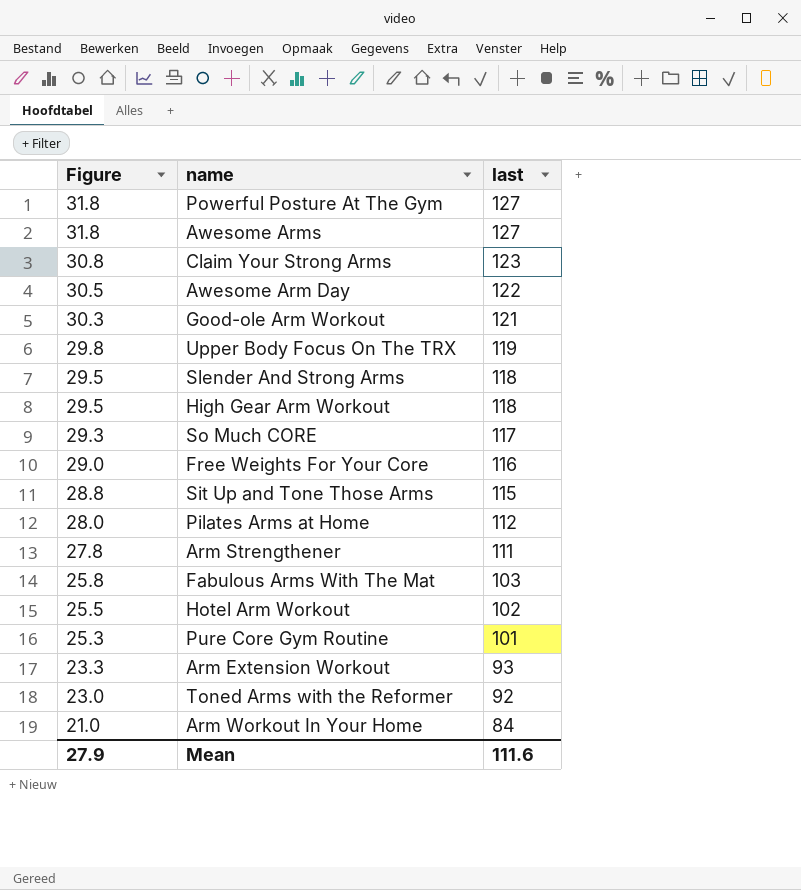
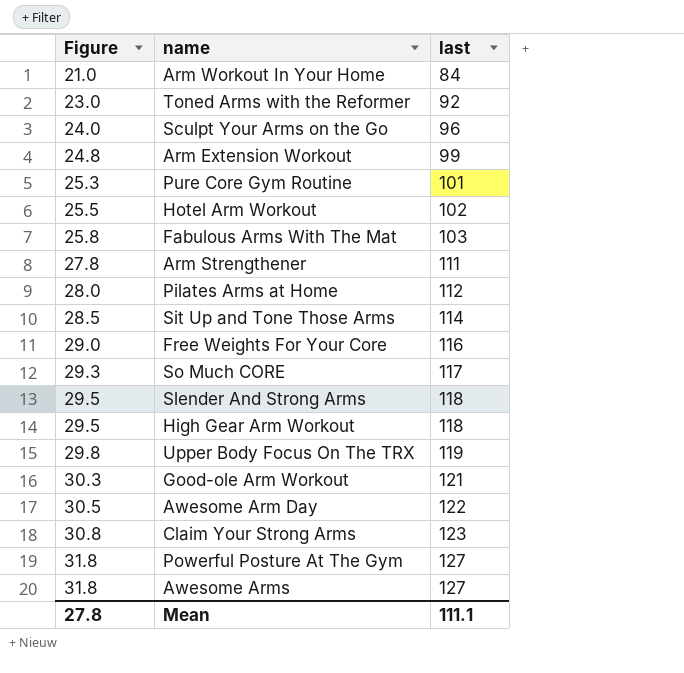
row order: Figure descending -> Figure ascending
row Sculpt Your Arms on the Go: none -> 24.0 | 96
Arm Extension Workout | Figure: 23.3 -> 24.8
Arm Extension Workout | last: 93 -> 99
Sit Up and Tone Those Arms | Figure: 28.8 -> 28.5
Sit Up and Tone Those Arms | last: 115 -> 114
Mean | Figure: 27.9 -> 27.8
Mean | last: 111.6 -> 111.1

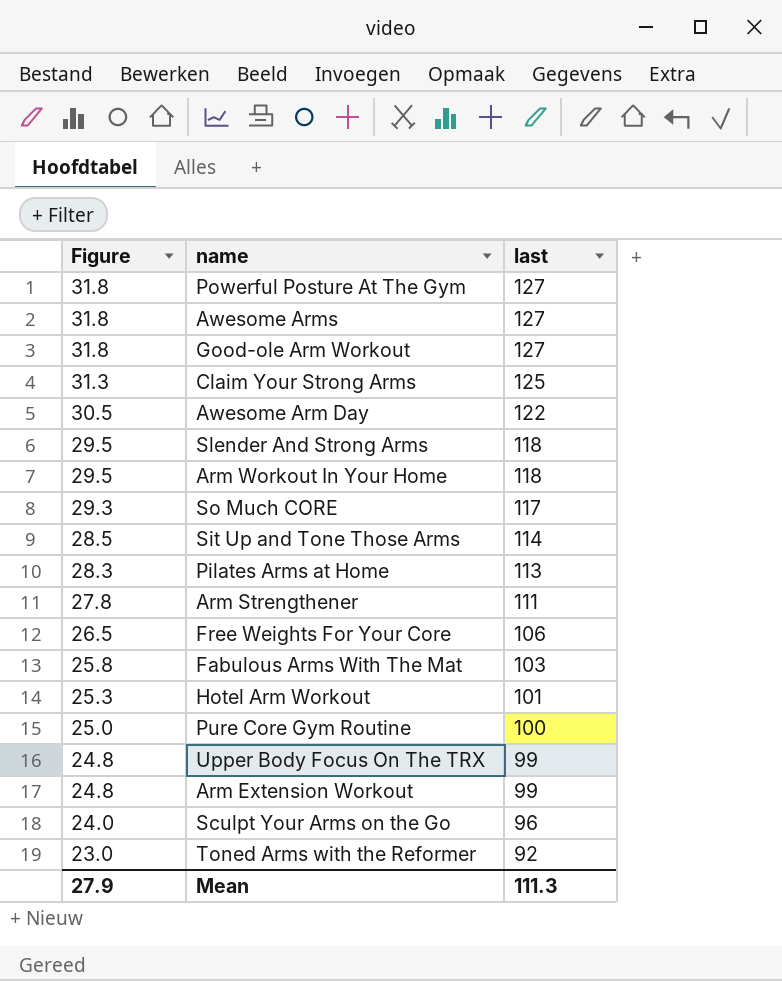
row order: Figure ascending -> Figure descending
row High Gear Arm Workout: 29.5 | 118 -> none
Good-ole Arm Workout | Figure: 30.3 -> 31.8
Good-ole Arm Workout | last: 121 -> 127
Claim Your Strong Arms | Figure: 30.8 -> 31.3
Claim Your Strong Arms | last: 123 -> 125
Arm Workout In Your Home | Figure: 21.0 -> 29.5
Arm Workout In Your Home | last: 84 -> 118
Pilates Arms at Home | Figure: 28.0 -> 28.3
Pilates Arms at Home | last: 112 -> 113
Free Weights For Your Core | Figure: 29.0 -> 26.5
Free Weights For Your Core | last: 116 -> 106
Hotel Arm Workout | Figure: 25.5 -> 25.3
Hotel Arm Workout | last: 102 -> 101
Pure Core Gym Routine | Figure: 25.3 -> 25.0
Pure Core Gym Routine | last: 101 -> 100
Upper Body Focus On The TRX | Figure: 29.8 -> 24.8
Upper Body Focus On The TRX | last: 119 -> 99
Mean | Figure: 27.8 -> 27.9
Mean | last: 111.1 -> 111.3

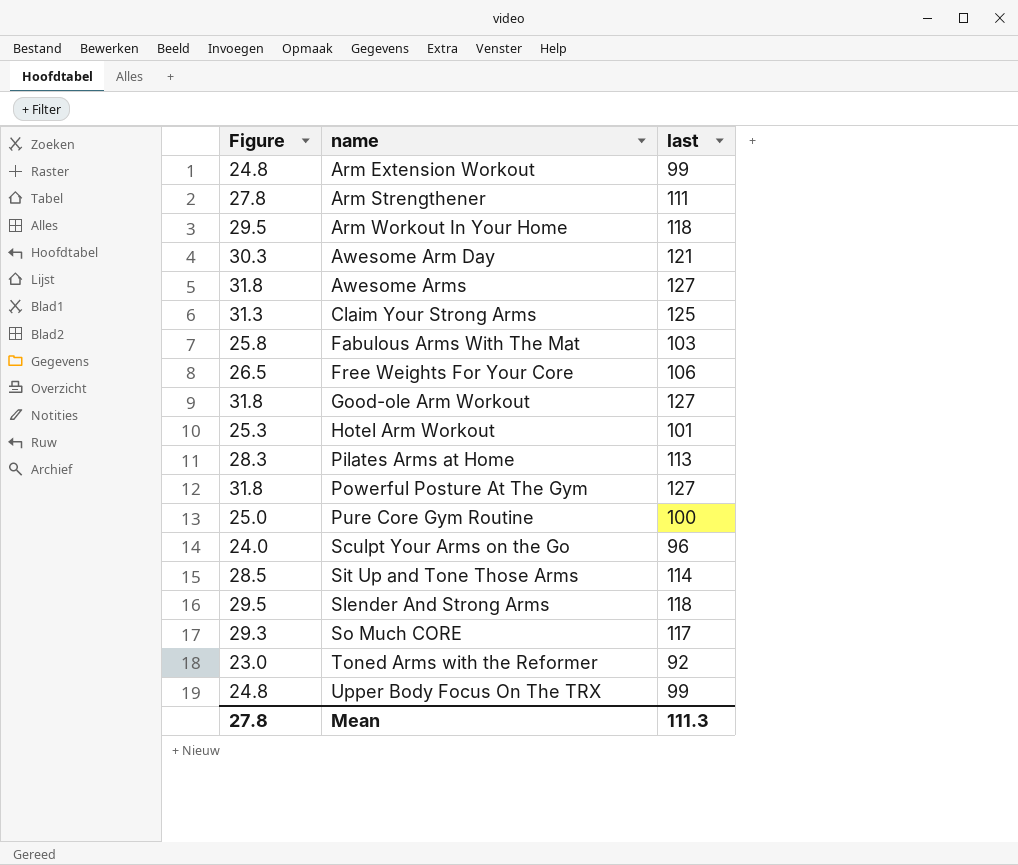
row order: Figure descending -> name ascending
Awesome Arm Day | Figure: 30.5 -> 30.3
Awesome Arm Day | last: 122 -> 121
Mean | Figure: 27.9 -> 27.8

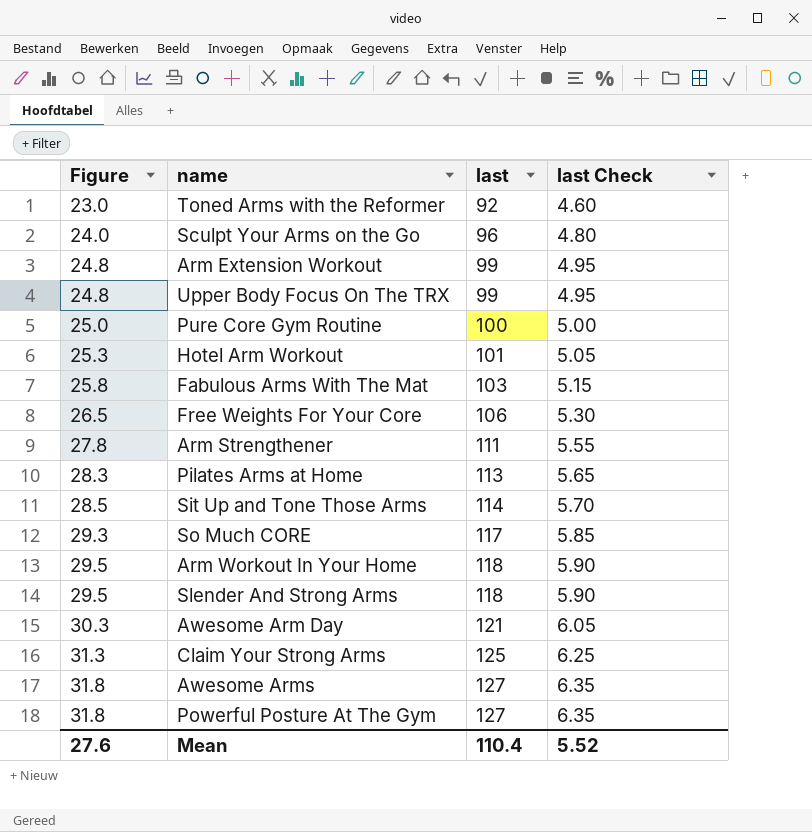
row order: name ascending -> Figure ascending
column last Check | formula: none -> [last] * 0.05
row Good-ole Arm Workout: 31.8 | 127 -> none
Mean | Figure: 27.8 -> 27.6
Mean | last: 111.3 -> 110.4

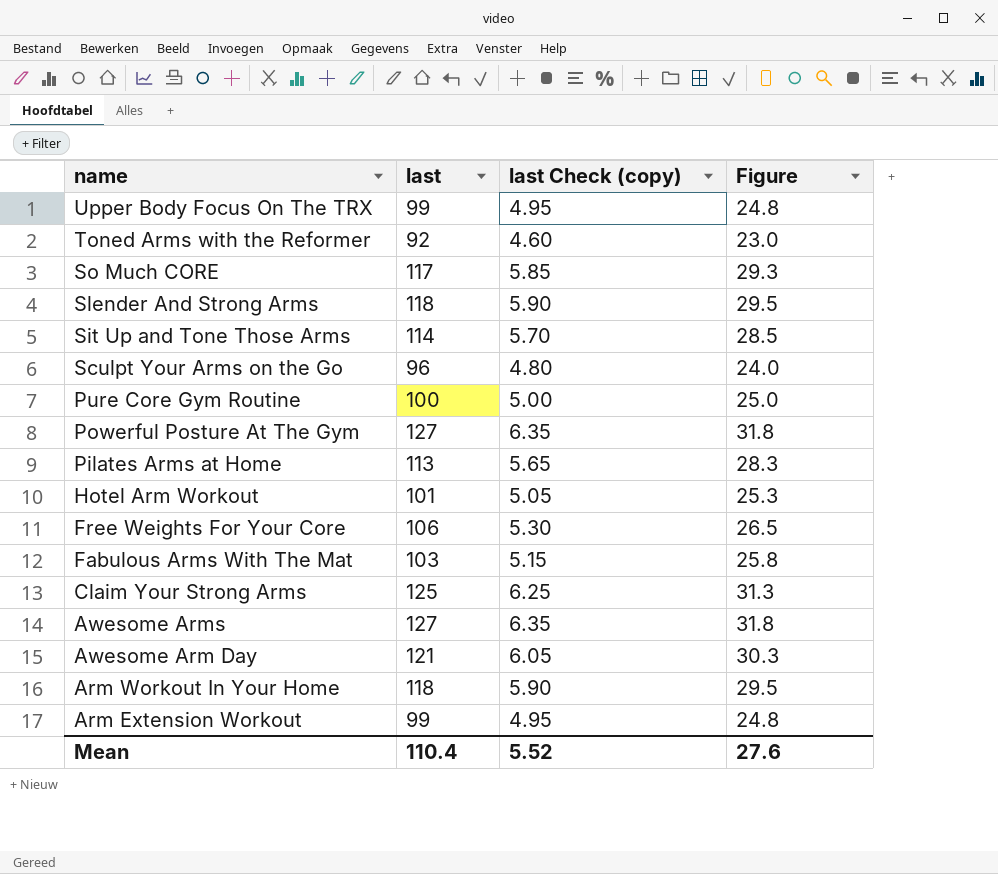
row order: Figure ascending -> name descending
column name: last Check -> last Check (copy)
column Figure | position: 1 -> 4
row Arm Strengthener: 27.8 | 111 | 5.55 -> none

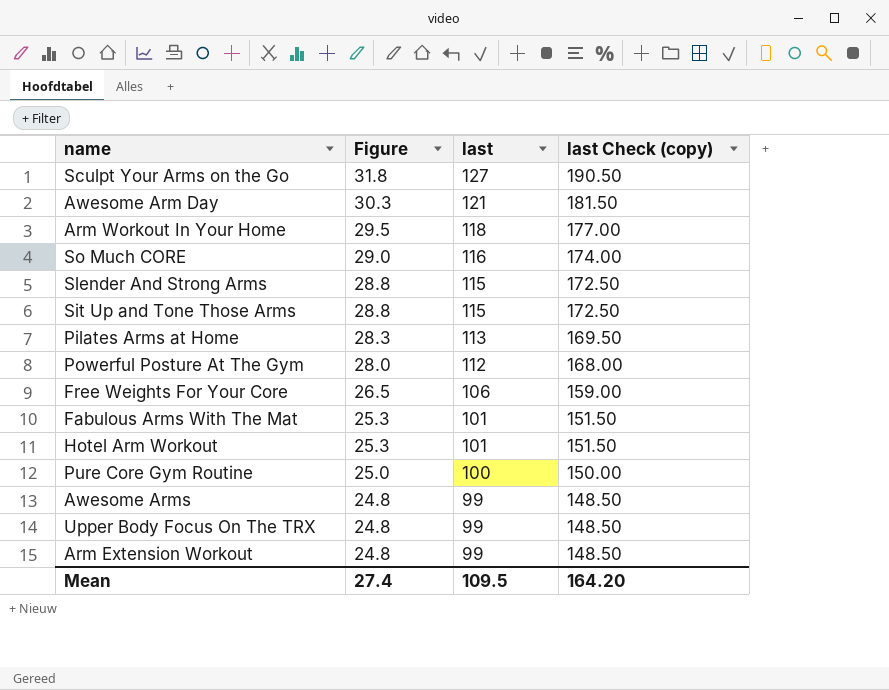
row order: name descending -> Figure descending
column Figure | position: 4 -> 2
column last Check (copy) | formula: [last] * 0.05 -> [last] * 1.5
row Toned Arms with the Reformer: 92 | 4.60 | 23.0 -> none
row Claim Your Strong Arms: 125 | 6.25 | 31.3 -> none
Sculpt Your Arms on the Go | Figure: 24.0 -> 31.8
Sculpt Your Arms on the Go | last: 96 -> 127
So Much CORE | Figure: 29.3 -> 29.0
So Much CORE | last: 117 -> 116
Slender And Strong Arms | Figure: 29.5 -> 28.8
Slender And Strong Arms | last: 118 -> 115
Sit Up and Tone Those Arms | Figure: 28.5 -> 28.8
Sit Up and Tone Those Arms | last: 114 -> 115
Powerful Posture At The Gym | Figure: 31.8 -> 28.0
Powerful Posture At The Gym | last: 127 -> 112
Fabulous Arms With The Mat | Figure: 25.8 -> 25.3
Fabulous Arms With The Mat | last: 103 -> 101
Awesome Arms | Figure: 31.8 -> 24.8
Awesome Arms | last: 127 -> 99
Mean | Figure: 27.6 -> 27.4
Mean | last: 110.4 -> 109.5
Mean | last Check (copy): 5.52 -> 164.20

